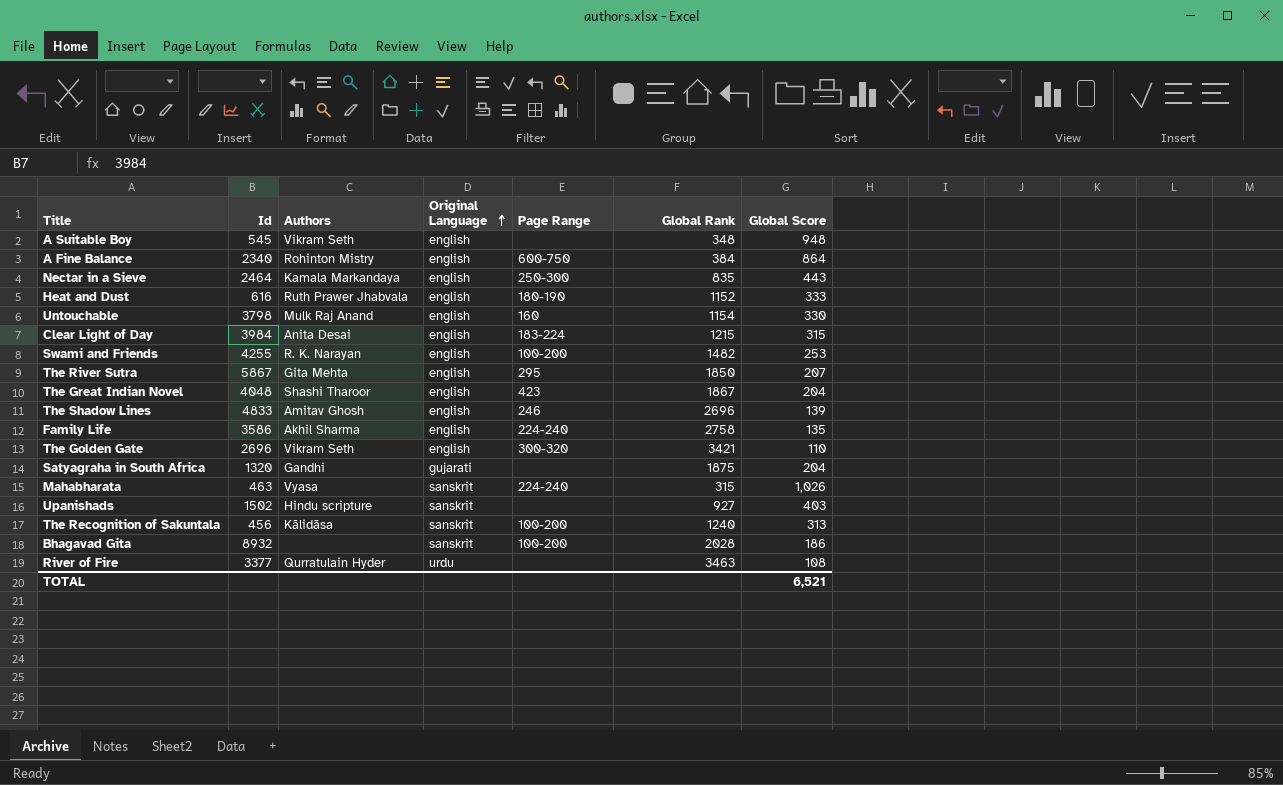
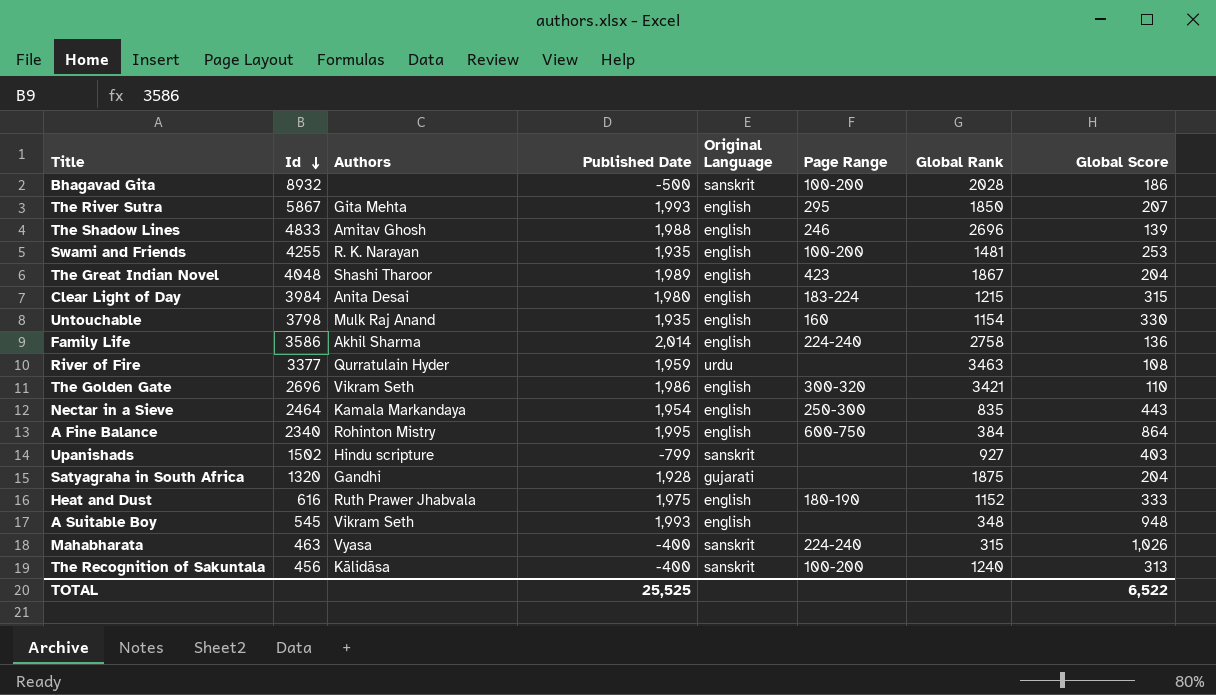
row order: Original Language ascending -> Id descending
column Published Date | position: none -> 4
Swami and Friends | Global Rank: 1482 -> 1481
Family Life | Global Score: 135 -> 136
TOTAL | Global Score: 6,521 -> 6,522

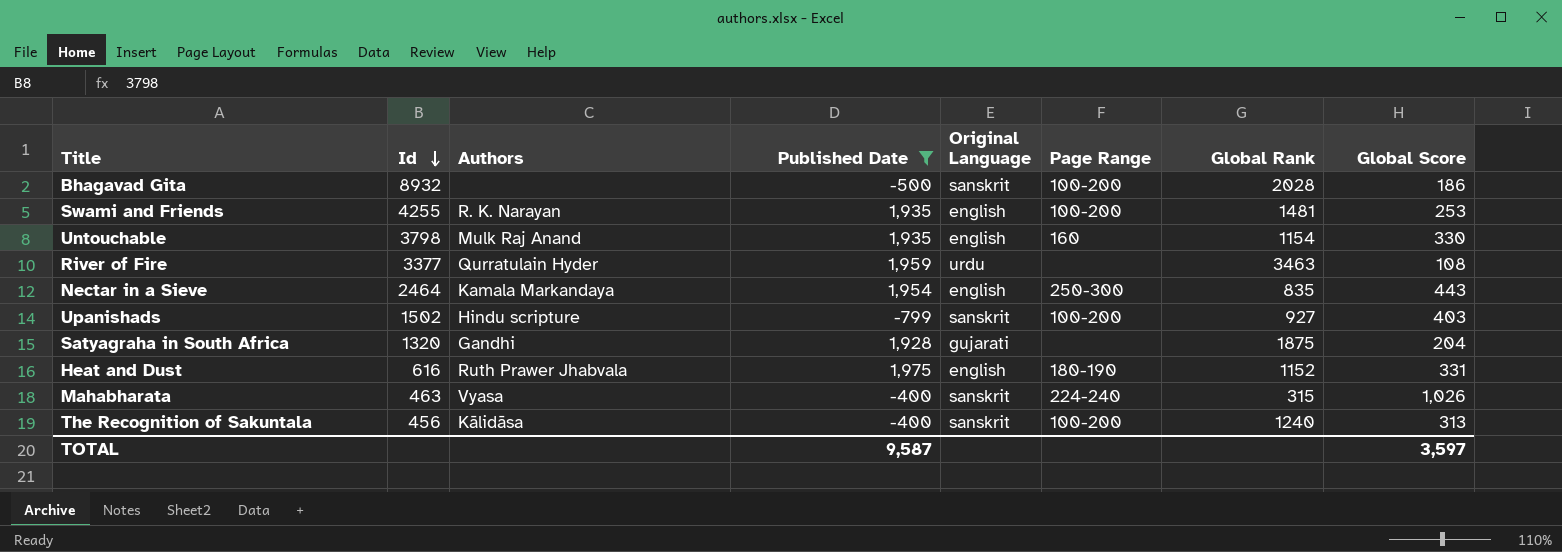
filter: none -> Published Date <= 1,975
Upanishads | Page Range: none -> 100-200
Heat and Dust | Global Score: 333 -> 331
TOTAL | Published Date: 25,525 -> 9,587
TOTAL | Global Score: 6,522 -> 3,597

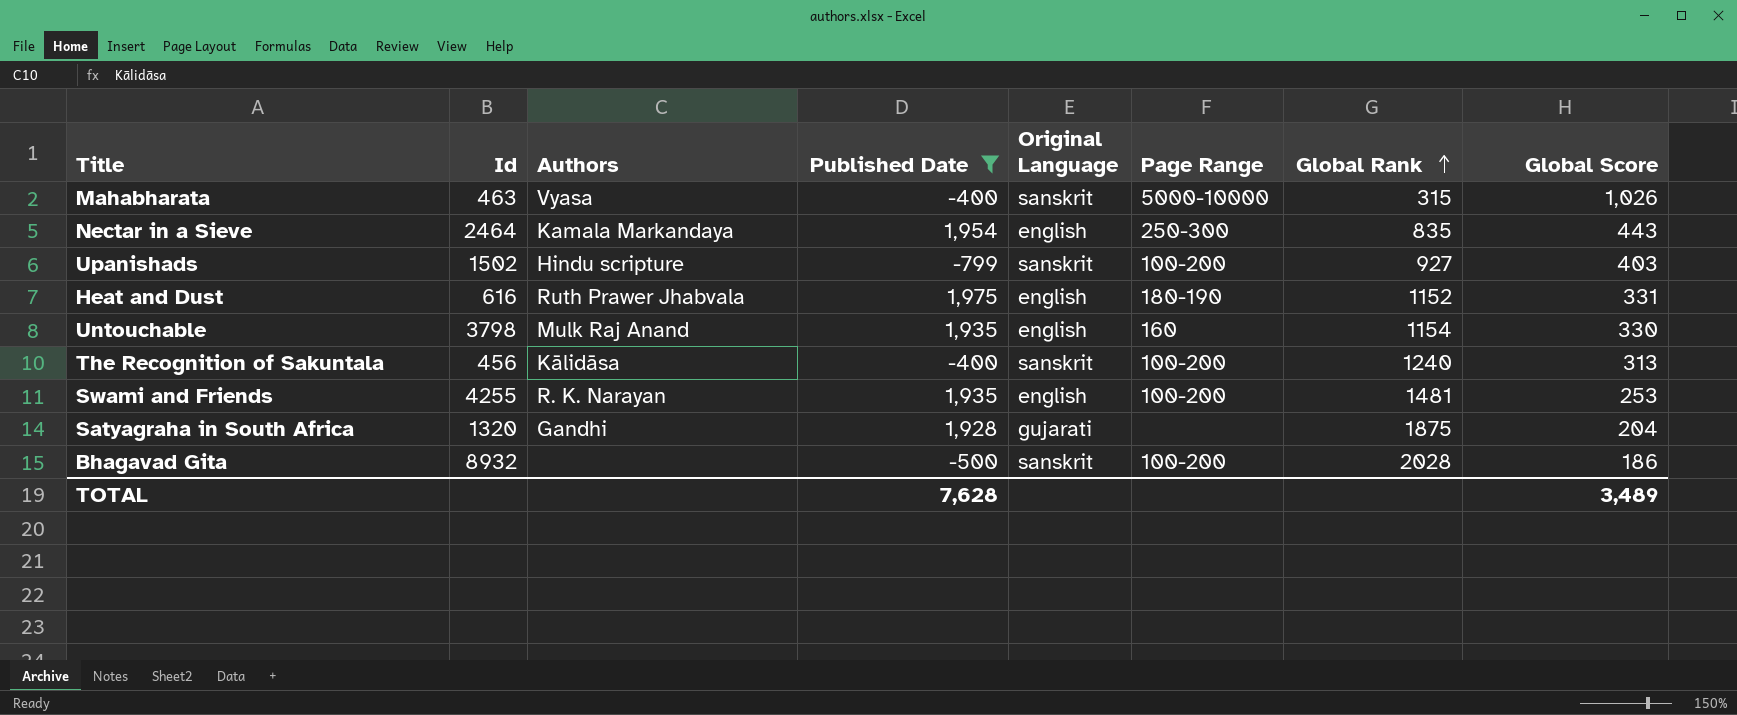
row order: Id descending -> Global Rank ascending
row River of Fire: 3377 | Qurratulain Hyder | 1,959 | urdu | none | 3463 | 108 -> none
Mahabharata | Page Range: 224-240 -> 5000-10000
TOTAL | Published Date: 9,587 -> 7,628
TOTAL | Global Score: 3,597 -> 3,489

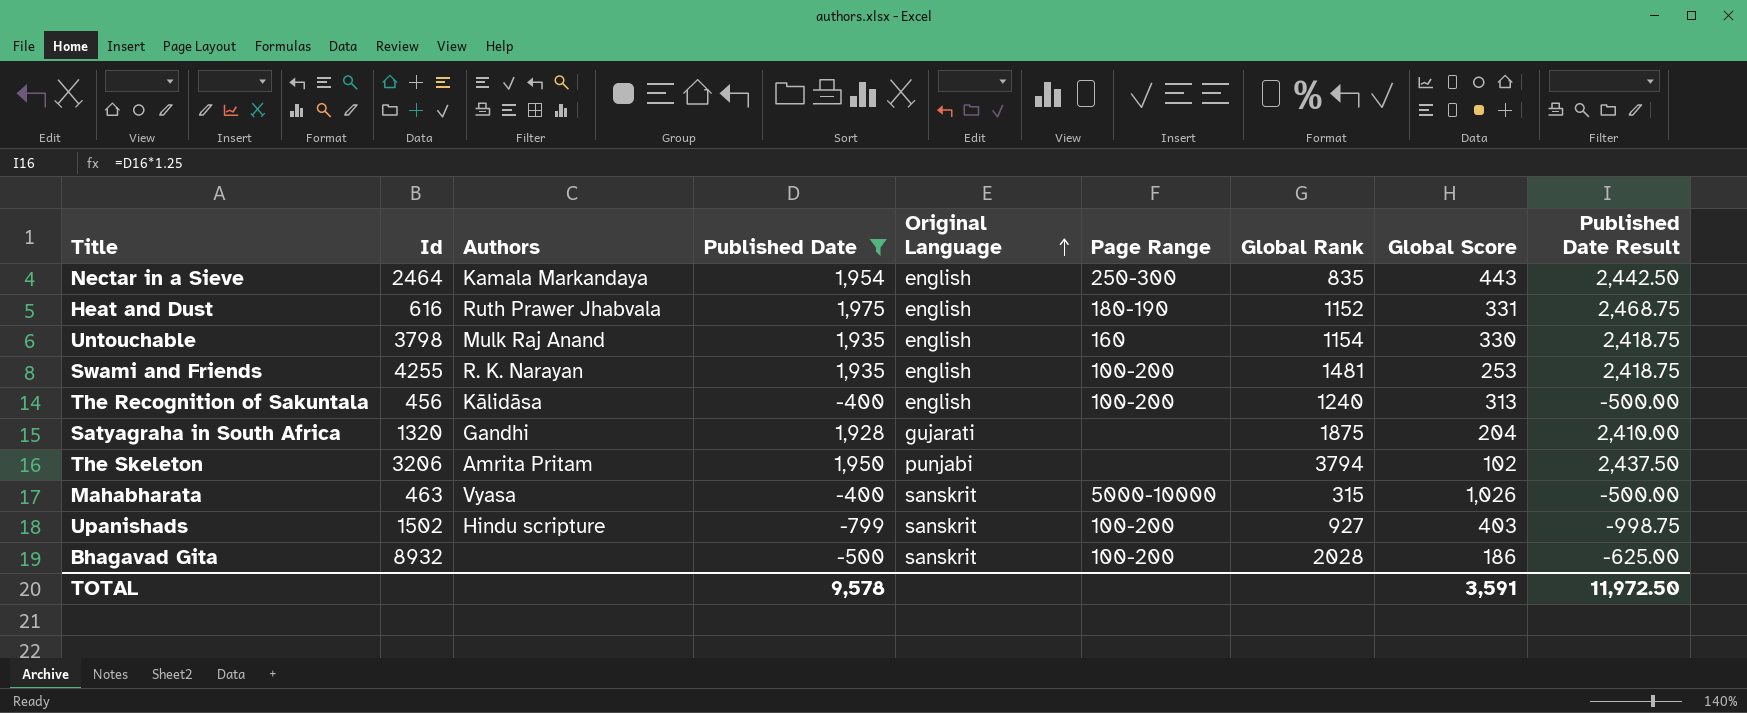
row order: Global Rank ascending -> Original Language ascending
column Published Date Result | formula: none -> [Published Date] * 1.25
The Recognition of Sakuntala | Original Language: sanskrit -> english
row The Skeleton: none -> 3206 | Amrita Pritam | 1,950 | punjabi | none | 3794 | 102 | 2,437.50
TOTAL | Published Date: 7,628 -> 9,578
TOTAL | Global Score: 3,489 -> 3,591

